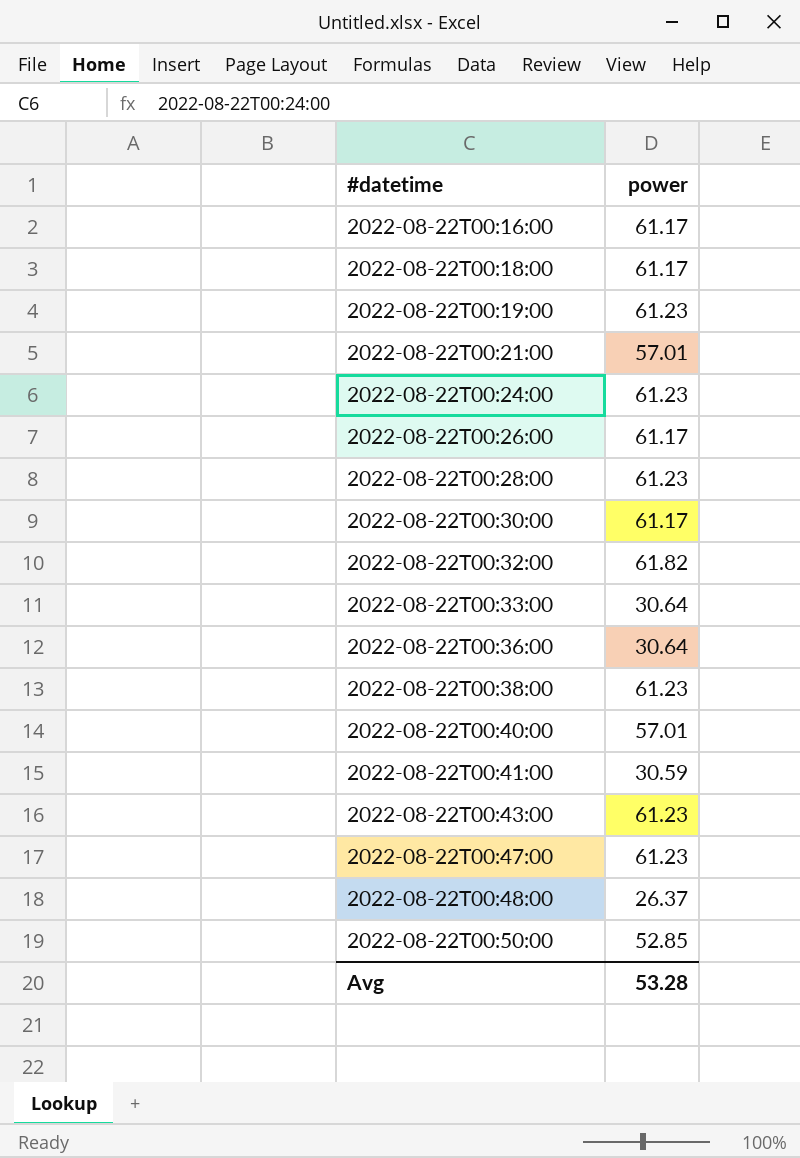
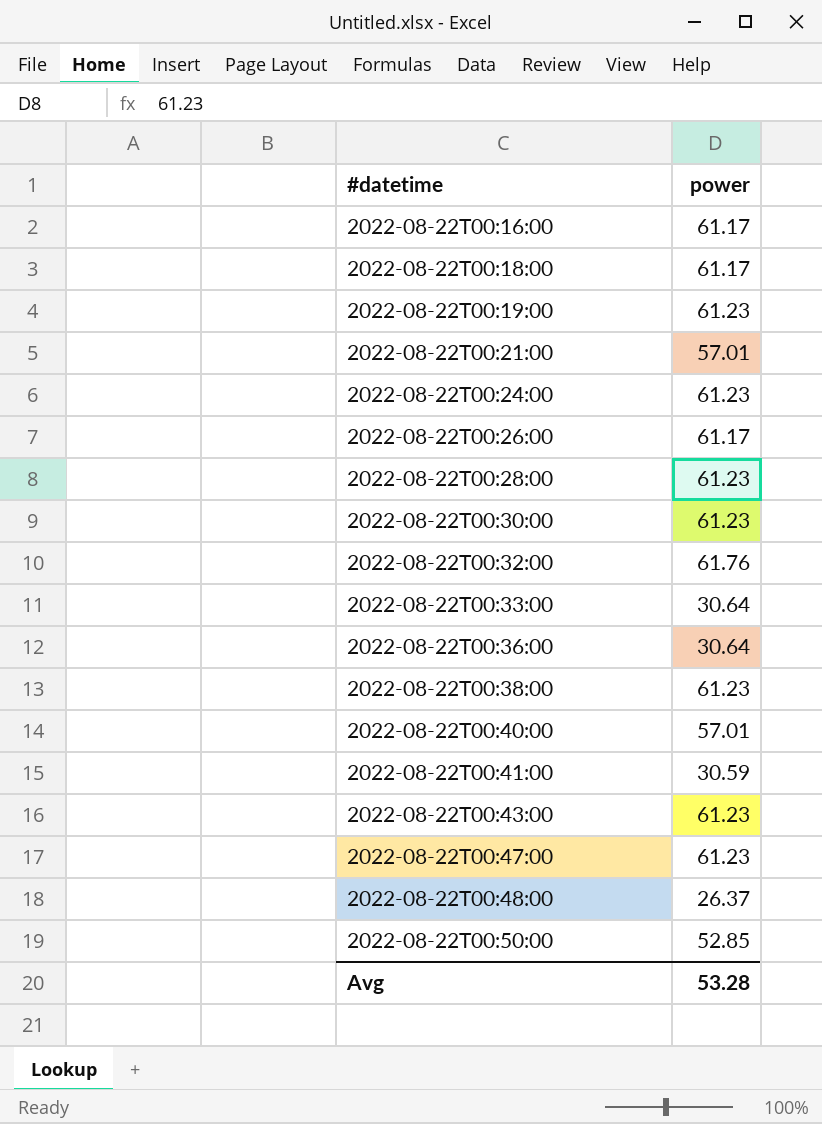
2022-08-22T00:30:00 | power: 61.17 -> 61.23
2022-08-22T00:32:00 | power: 61.82 -> 61.76

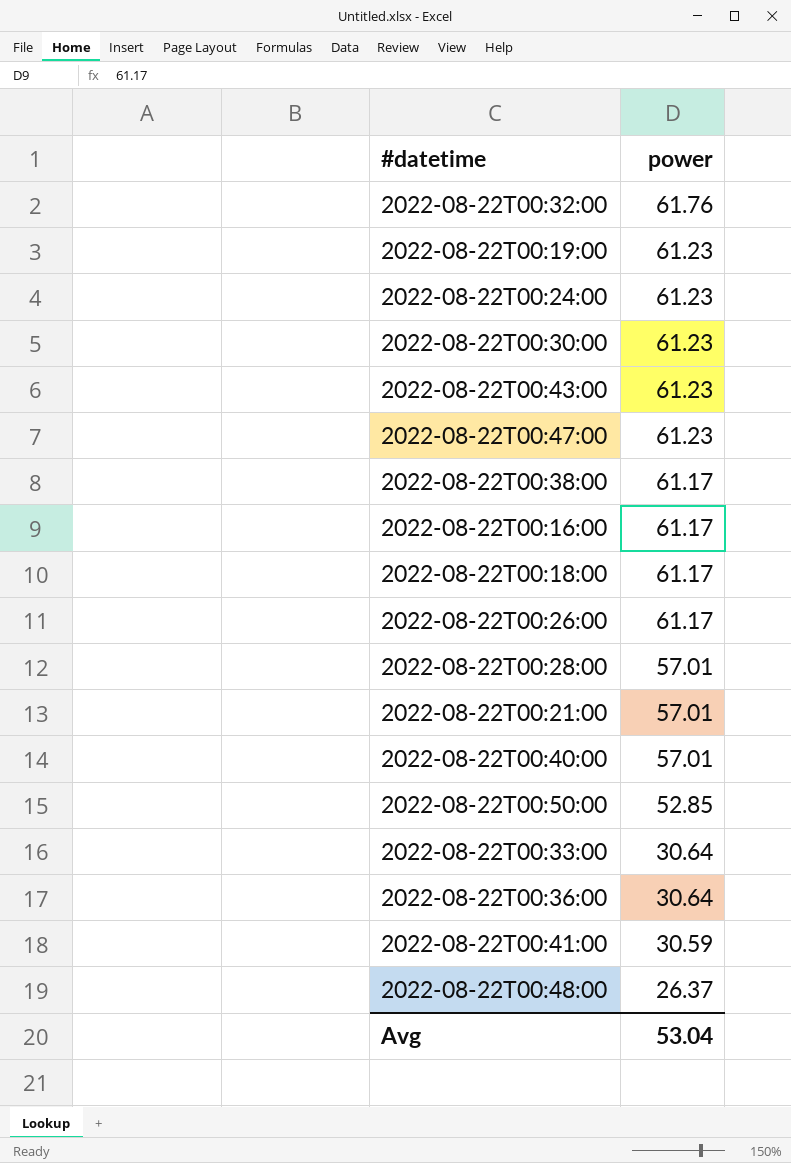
row order: #datetime ascending -> power descending
2022-08-22T00:38:00 | power: 61.23 -> 61.17
2022-08-22T00:28:00 | power: 61.23 -> 57.01
Avg | power: 53.28 -> 53.04

